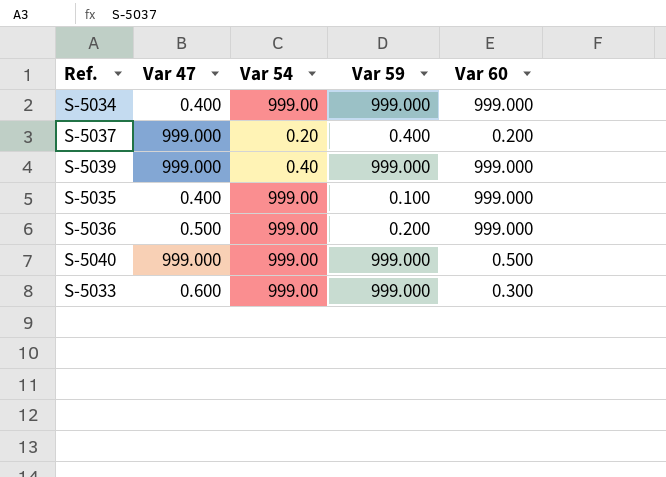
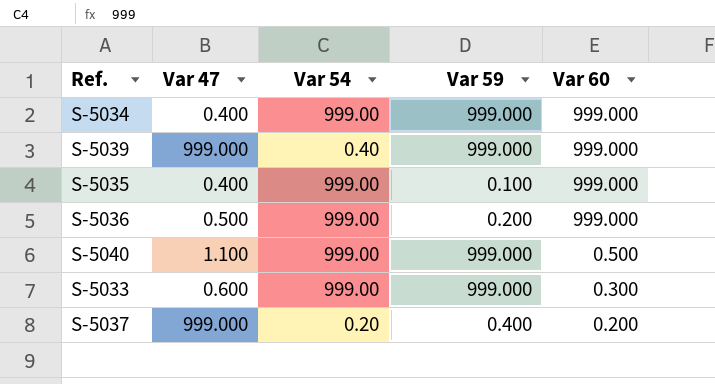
row order: none -> Var 60 descending
S-5040 | Var 47: 999.000 -> 1.100

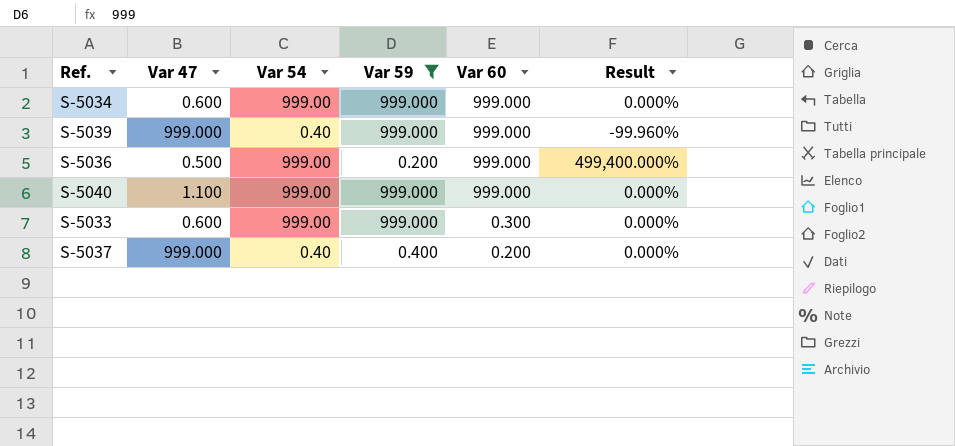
filter: none -> Var 59 != 0.100
column Result | formula: none -> ([Var 54] - [Var 59]) / [Var 59]
S-5034 | Var 47: 0.400 -> 0.600
S-5040 | Var 60: 0.500 -> 999.000
S-5037 | Var 54: 0.20 -> 0.40

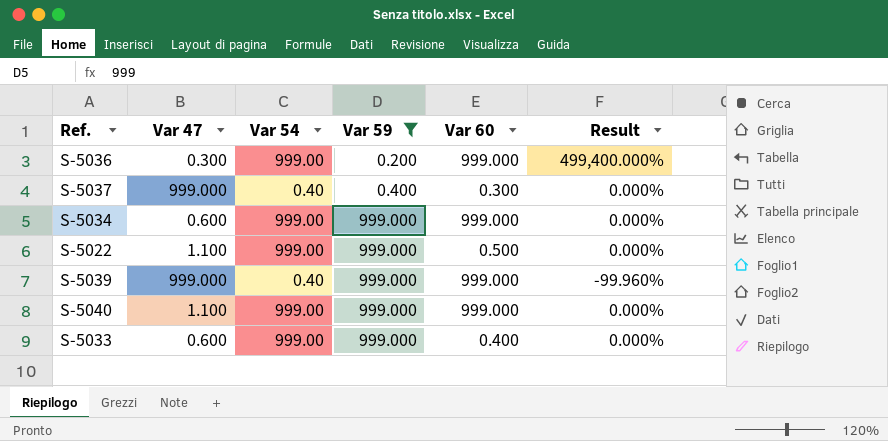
row order: Var 60 descending -> Var 59 ascending
S-5036 | Var 47: 0.500 -> 0.300
S-5037 | Var 60: 0.200 -> 0.300
row S-5022: none -> 1.100 | 999.00 | 999.000 | 0.500 | 0.000%
S-5033 | Var 60: 0.300 -> 0.400

